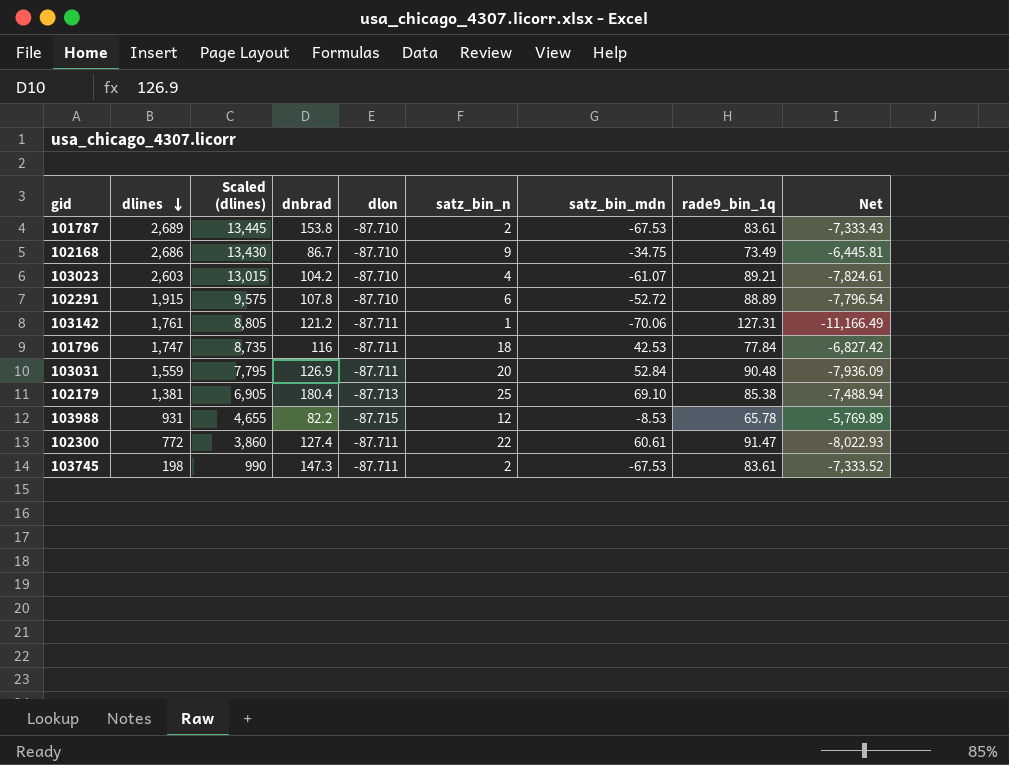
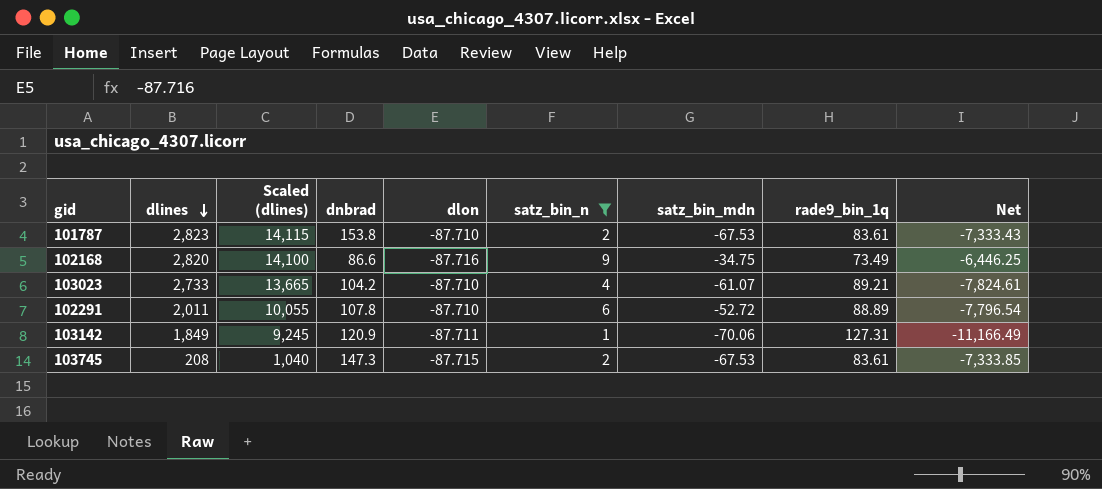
filter: none -> satz_bin_n <= 9
101787 | dlines: 2,689 -> 2,823
101787 | Scaled (dlines): 13,445 -> 14,115
102168 | dlines: 2,686 -> 2,820
102168 | Scaled (dlines): 13,430 -> 14,100
102168 | dnbrad: 86.7 -> 86.6
102168 | dlon: -87.710 -> -87.716
102168 | Net: -6,445.81 -> -6,446.25
103023 | dlines: 2,603 -> 2,733
103023 | Scaled (dlines): 13,015 -> 13,665
102291 | dlines: 1,915 -> 2,011
102291 | Scaled (dlines): 9,575 -> 10,055
103142 | dlines: 1,761 -> 1,849
103142 | Scaled (dlines): 8,805 -> 9,245
103142 | dnbrad: 121.2 -> 120.9
103745 | dlines: 198 -> 208
103745 | Scaled (dlines): 990 -> 1,040
103745 | dlon: -87.711 -> -87.715
103745 | Net: -7,333.52 -> -7,333.85

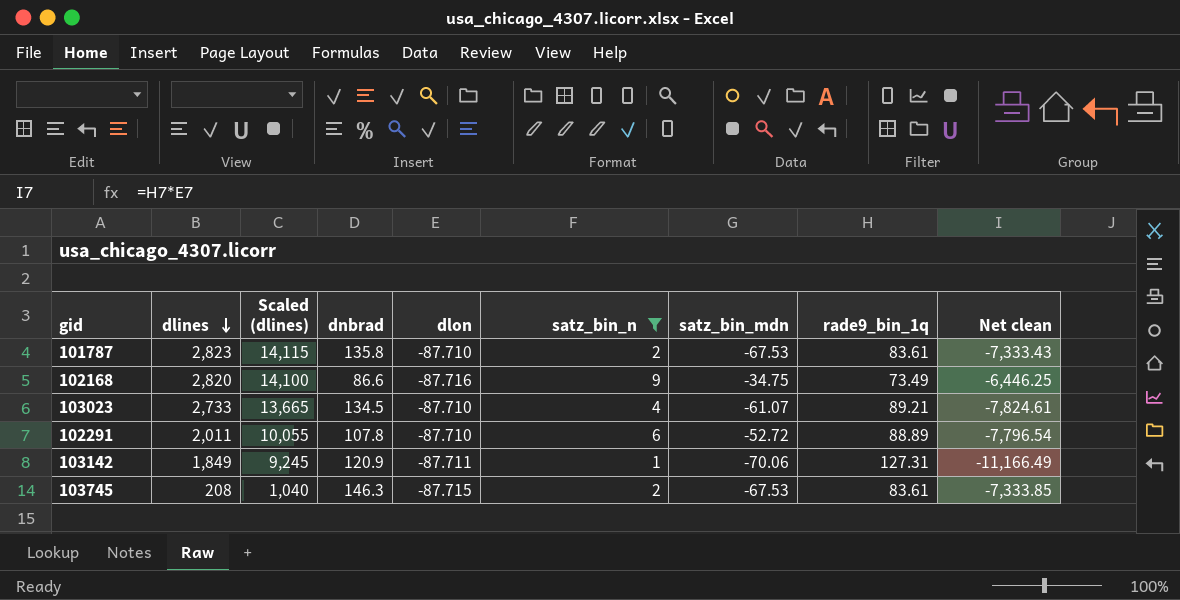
column name: Net -> Net clean
101787 | dnbrad: 153.8 -> 135.8
103023 | dnbrad: 104.2 -> 134.5
103745 | dnbrad: 147.3 -> 146.3

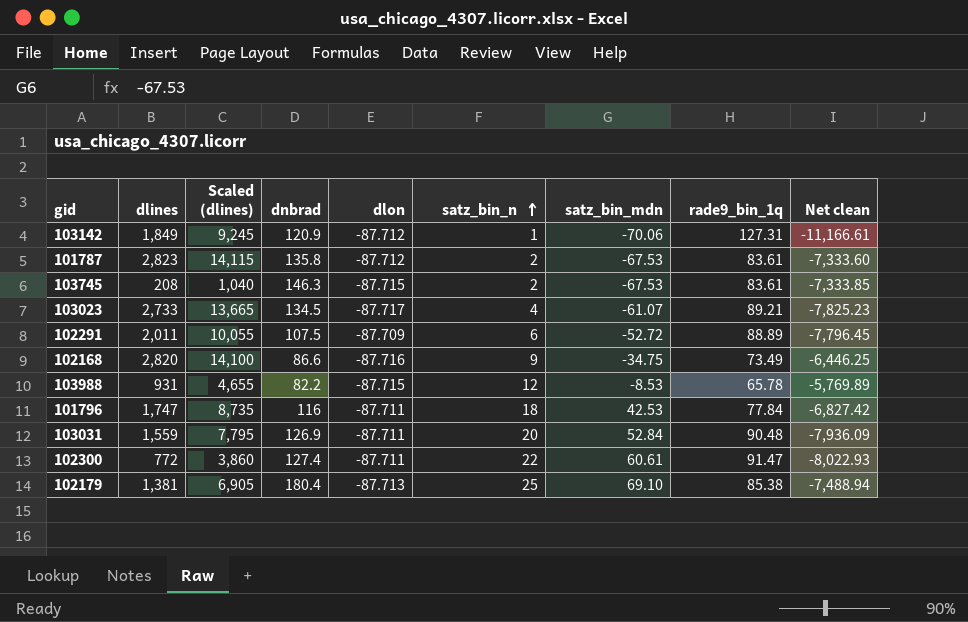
filter: satz_bin_n <= 9 -> none
row order: dlines descending -> satz_bin_n ascending
103142 | dlon: -87.711 -> -87.712
103142 | Net clean: -11,166.49 -> -11,166.61
101787 | dlon: -87.710 -> -87.712
101787 | Net clean: -7,333.43 -> -7,333.60
103023 | dlon: -87.710 -> -87.717
103023 | Net clean: -7,824.61 -> -7,825.23
102291 | dnbrad: 107.8 -> 107.5
102291 | dlon: -87.710 -> -87.709
102291 | Net clean: -7,796.54 -> -7,796.45

